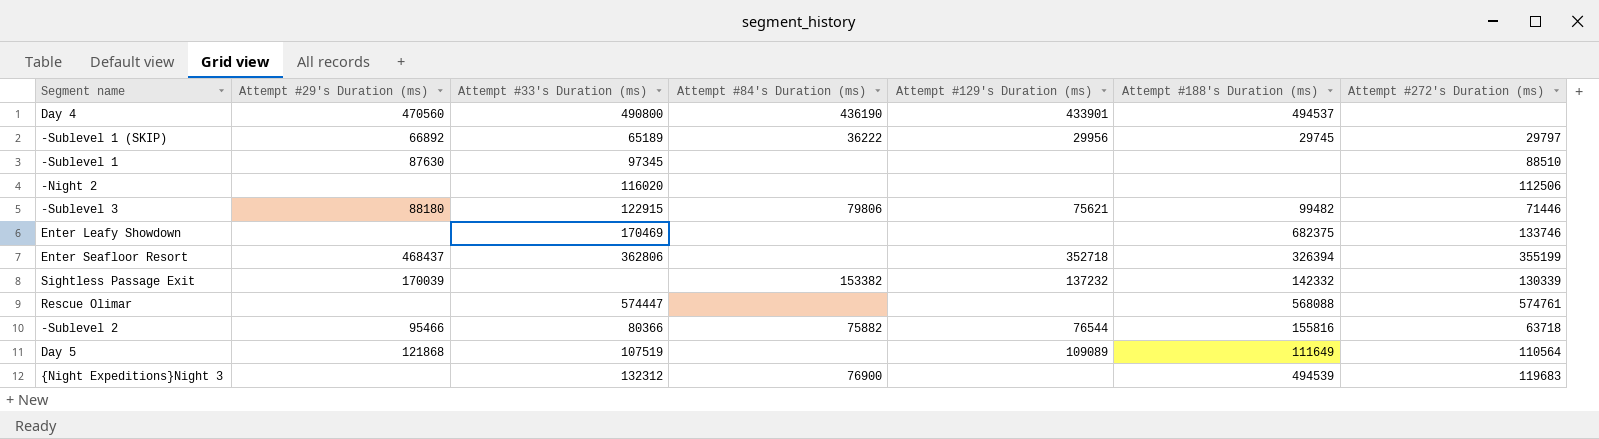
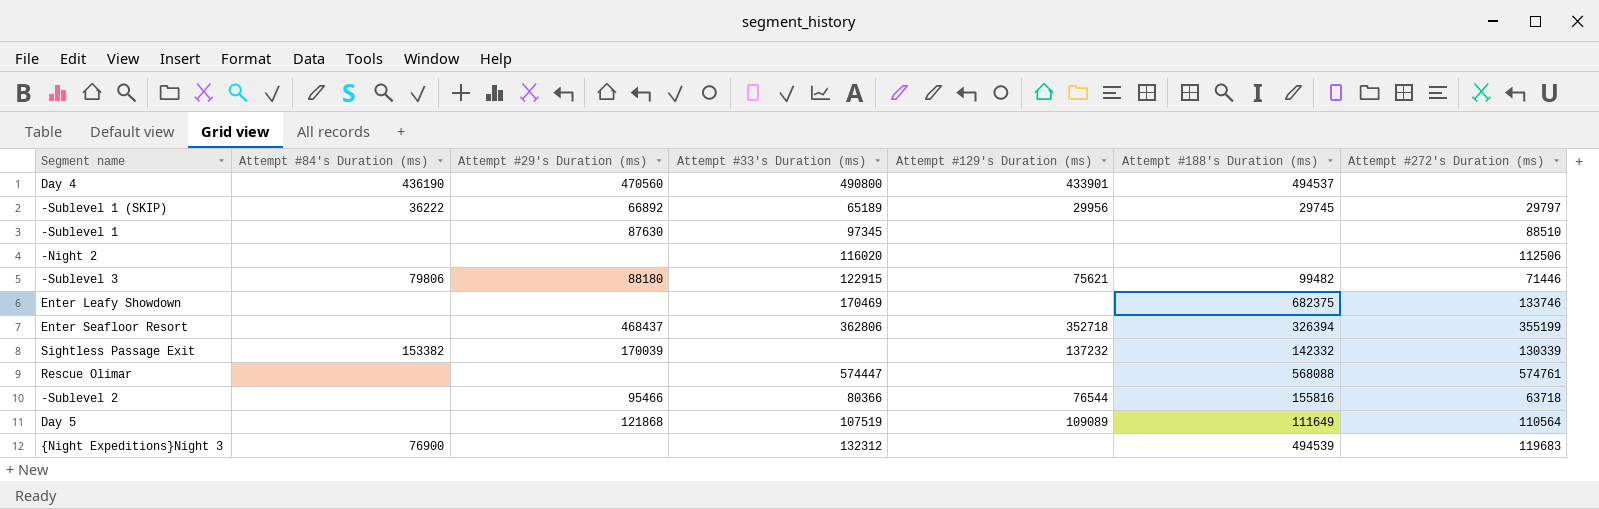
column Attempt #84's Duration (ms) | position: 4 -> 2
-Sublevel 2 | Attempt #84's Duration (ms): 75882 -> none

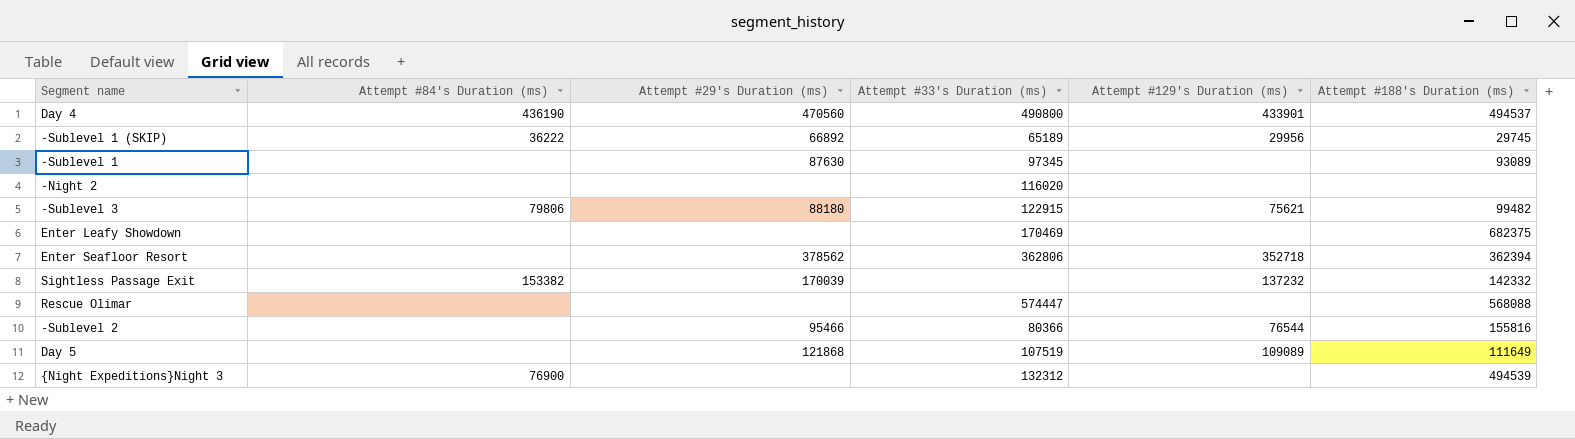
column Attempt #272's Duration (ms) | position: 7 -> none
-Sublevel 1 | Attempt #188's Duration (ms): none -> 93089
Enter Seafloor Resort | Attempt #29's Duration (ms): 468437 -> 378562
Enter Seafloor Resort | Attempt #188's Duration (ms): 326394 -> 362394

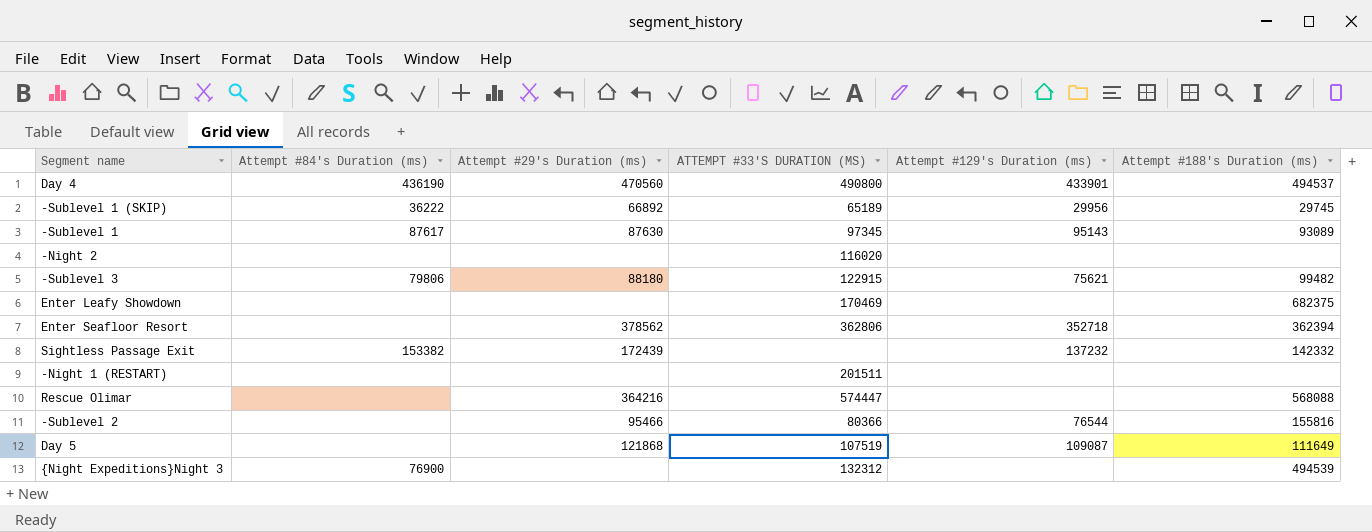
column name: Attempt #33's Duration (ms) -> ATTEMPT #33'S DURATION (MS)
-Sublevel 1 | Attempt #84's Duration (ms): none -> 87617
-Sublevel 1 | Attempt #129's Duration (ms): none -> 95143
Sightless Passage Exit | Attempt #29's Duration (ms): 170039 -> 172439
row -Night 1 (RESTART): none -> none | none | 201511 | none | none
Rescue Olimar | Attempt #29's Duration (ms): none -> 364216
Day 5 | Attempt #129's Duration (ms): 109089 -> 109087

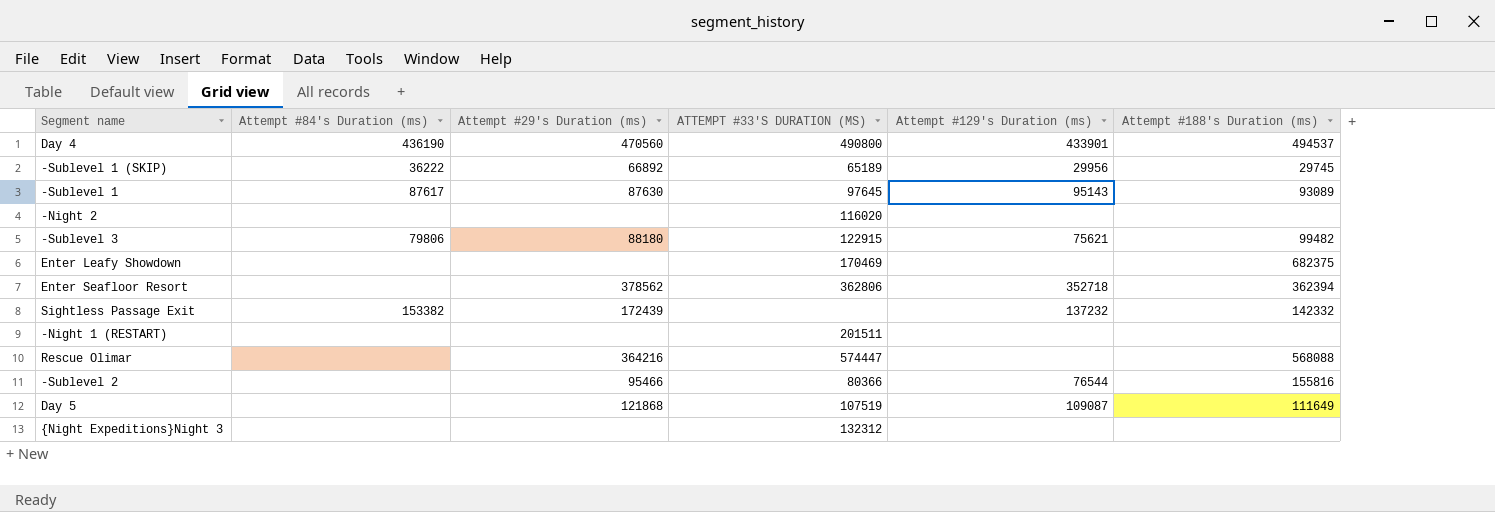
-Sublevel 1 | ATTEMPT #33'S DURATION (MS): 97345 -> 97645
{Night Expeditions}Night 3 | Attempt #84's Duration (ms): 76900 -> none
{Night Expeditions}Night 3 | Attempt #188's Duration (ms): 494539 -> none

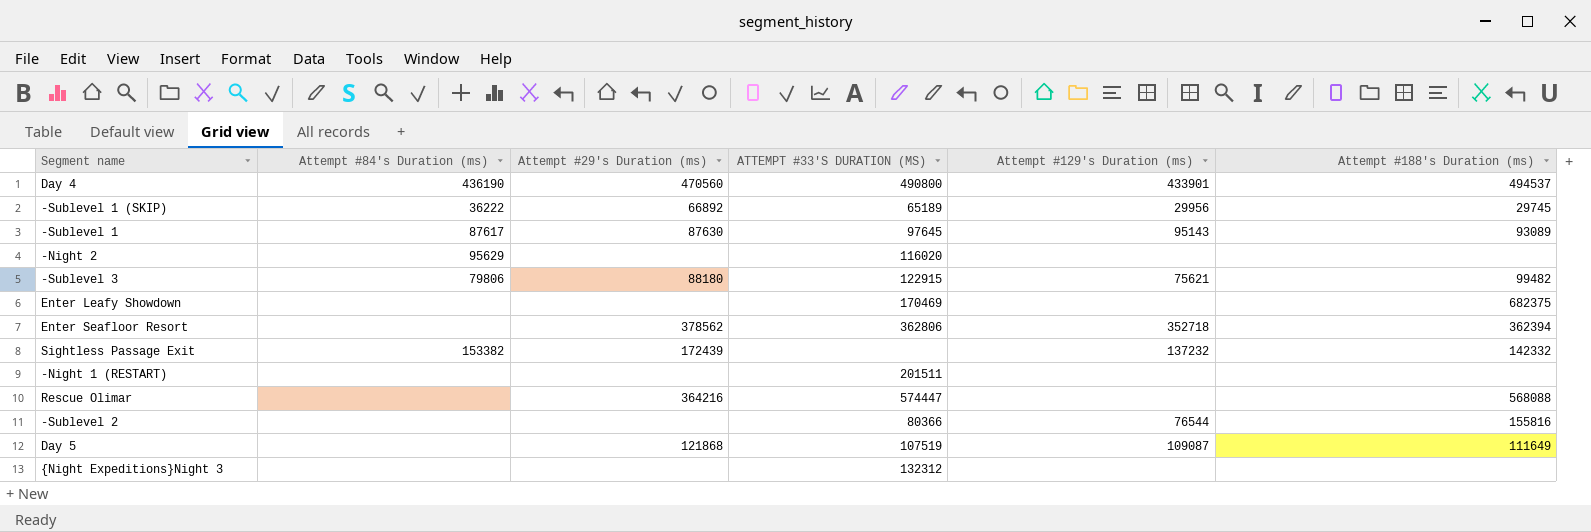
-Night 2 | Attempt #84's Duration (ms): none -> 95629
-Sublevel 2 | Attempt #29's Duration (ms): 95466 -> none

